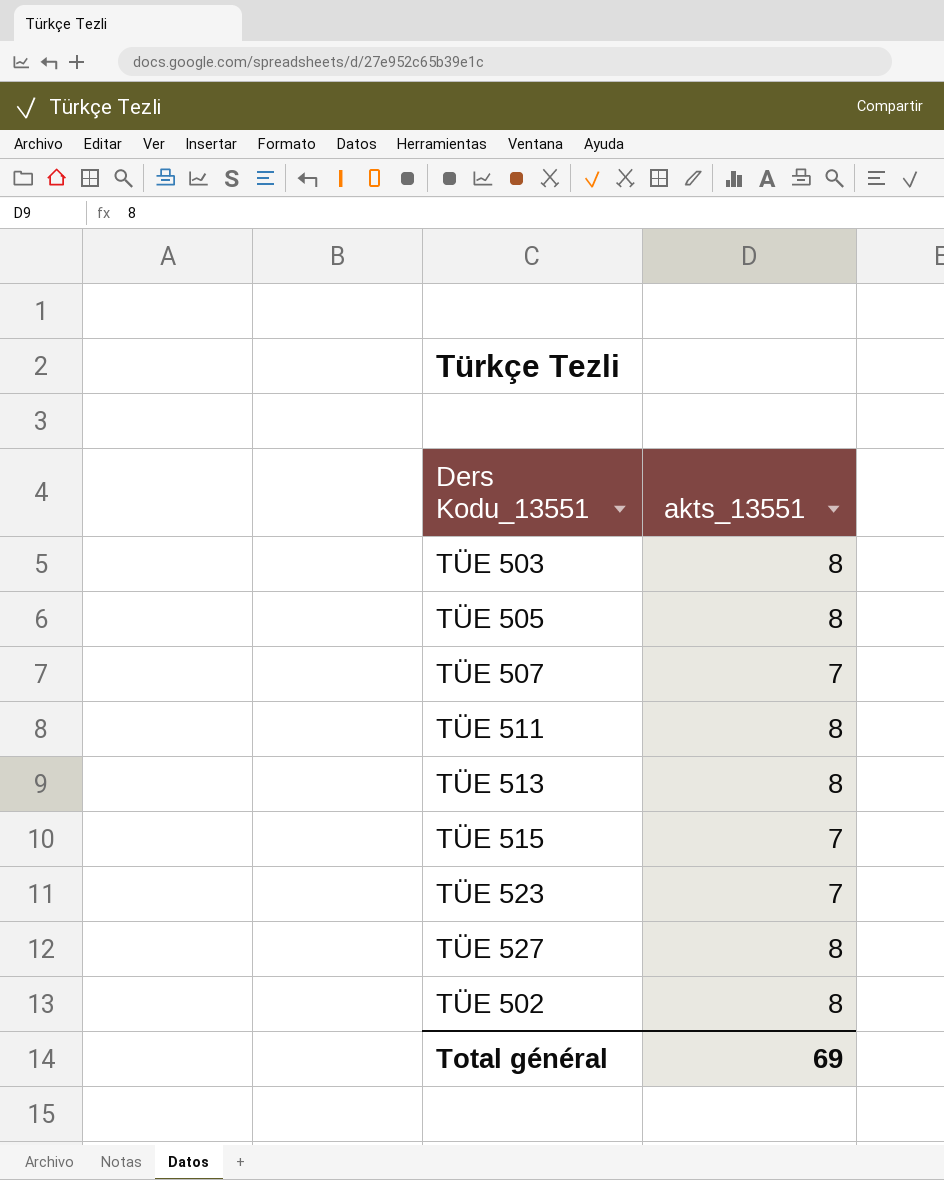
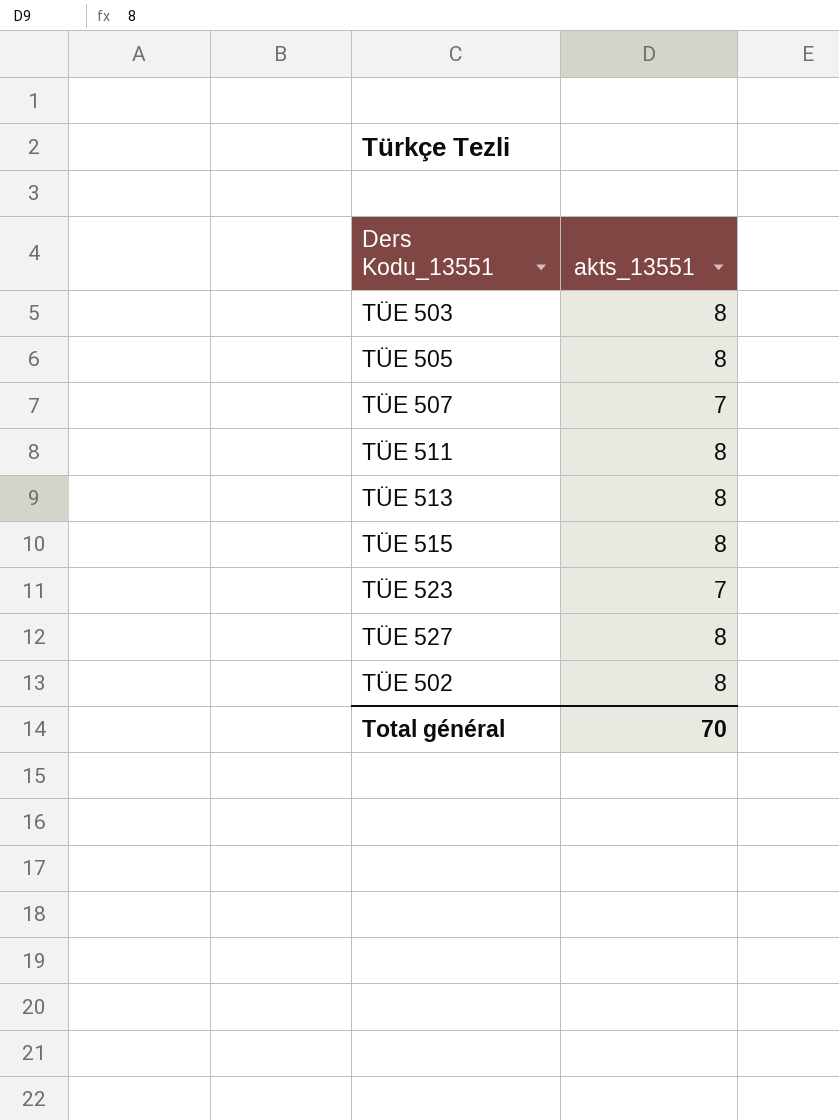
TÜE 515 | akts_13551: 7 -> 8
Total général | akts_13551: 69 -> 70

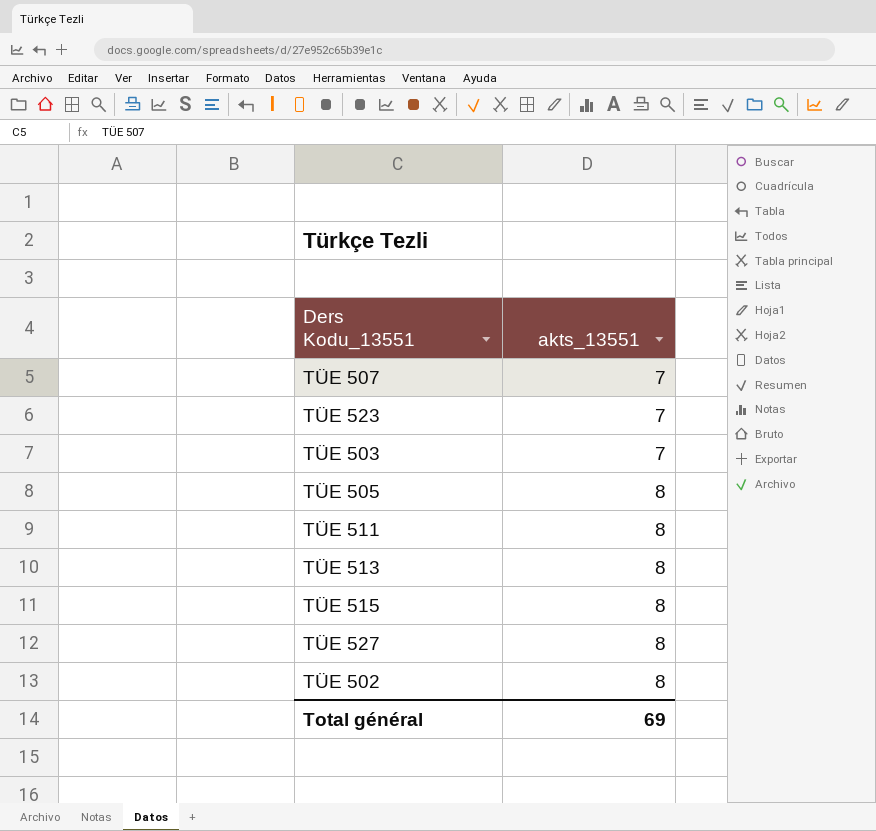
row order: none -> akts_13551 ascending
TÜE 503 | akts_13551: 8 -> 7
Total général | akts_13551: 70 -> 69

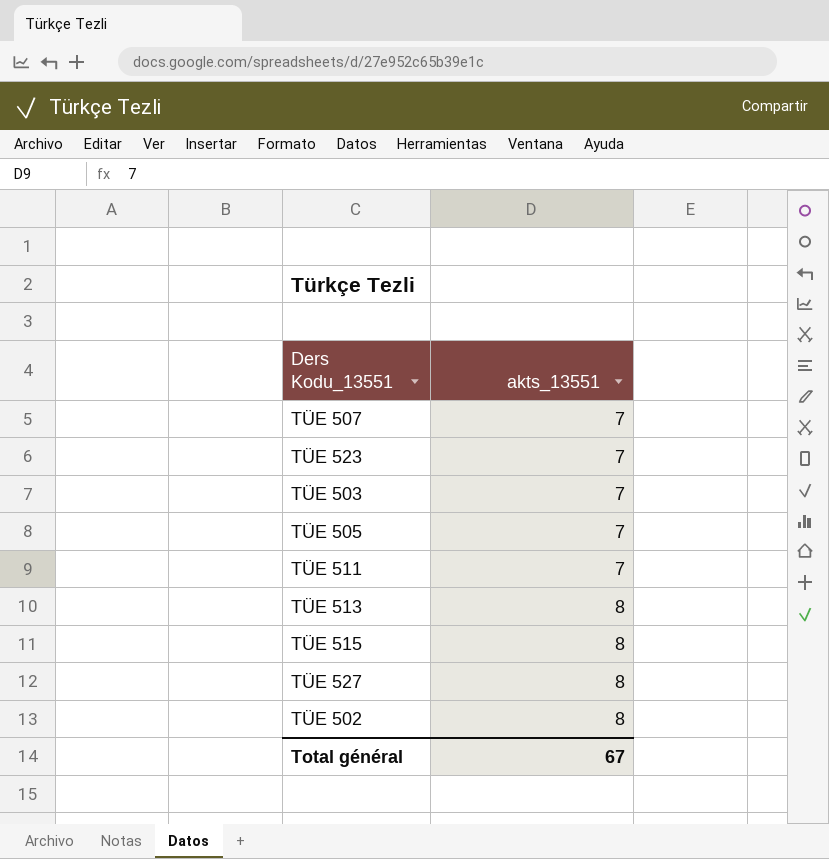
TÜE 505 | akts_13551: 8 -> 7
TÜE 511 | akts_13551: 8 -> 7
Total général | akts_13551: 69 -> 67

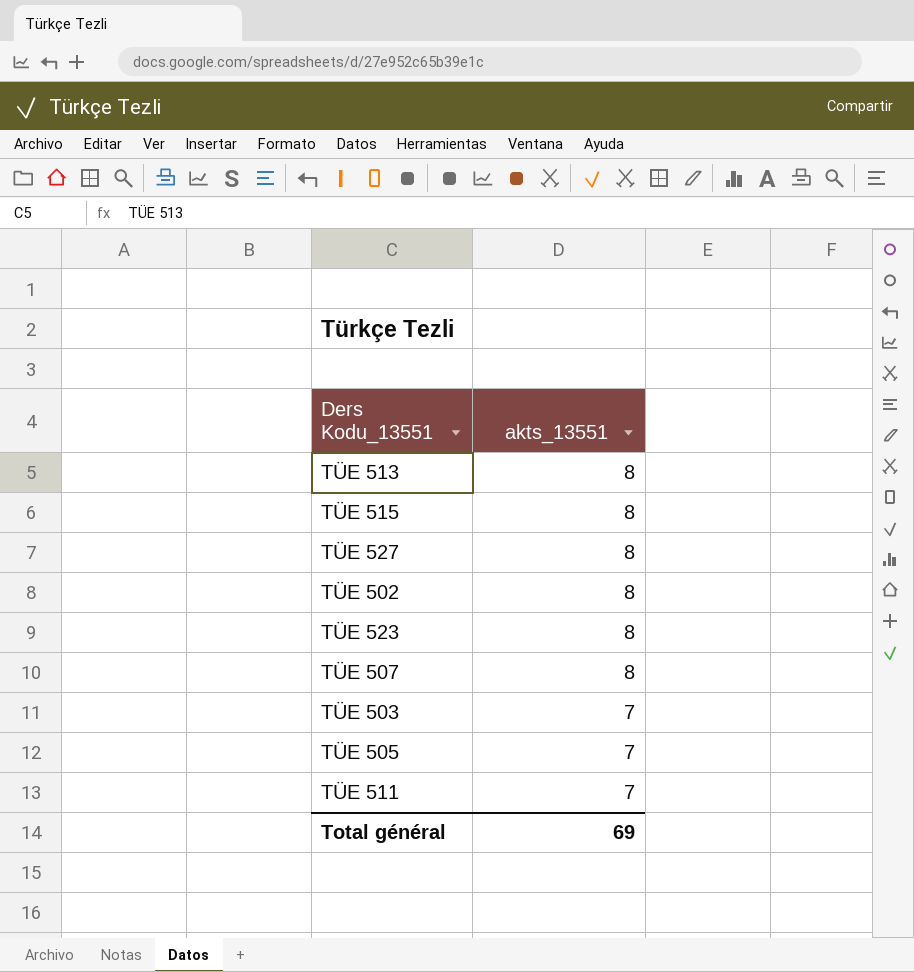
row order: akts_13551 ascending -> akts_13551 descending
TÜE 523 | akts_13551: 7 -> 8
TÜE 507 | akts_13551: 7 -> 8
Total général | akts_13551: 67 -> 69

